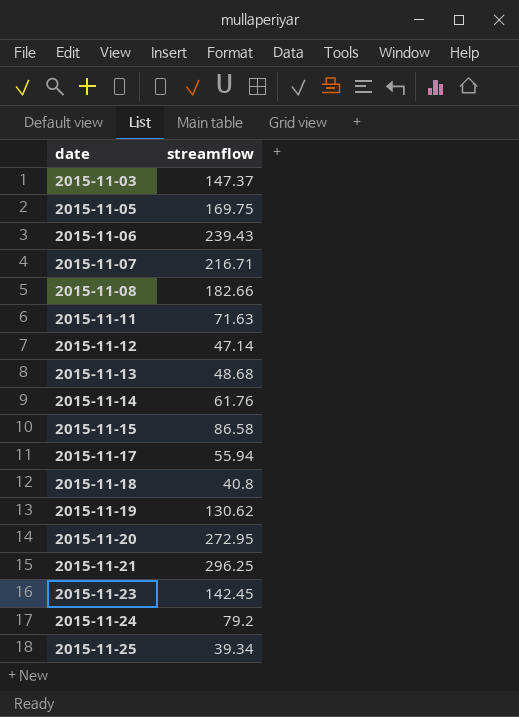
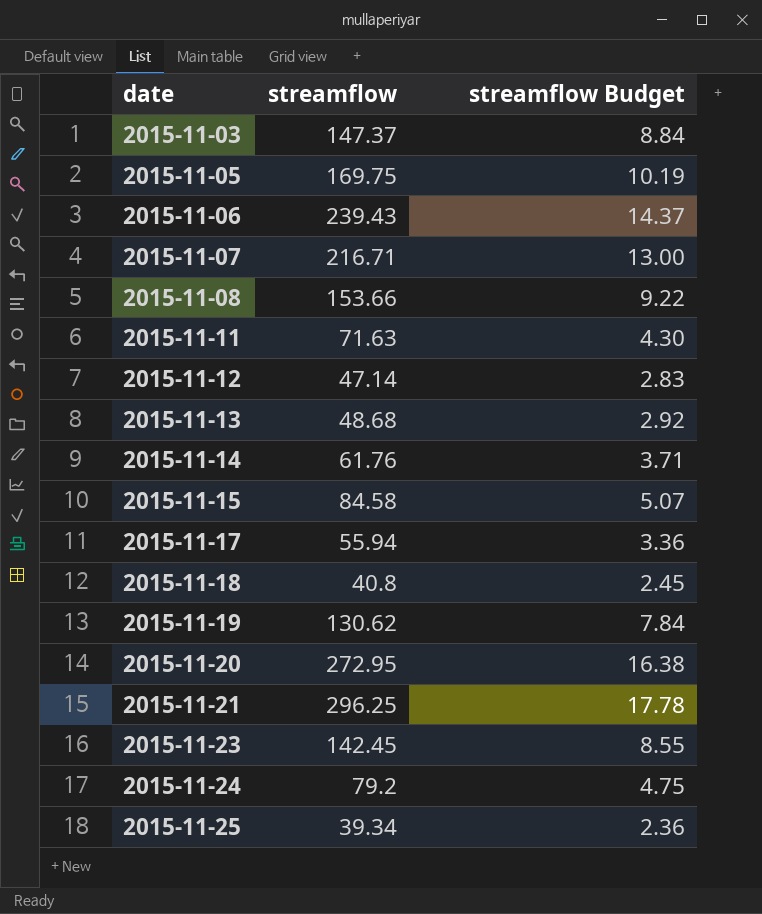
column streamflow Budget | formula: none -> [streamflow] * 0.06
2015-11-08 | streamflow: 182.66 -> 153.66
2015-11-15 | streamflow: 86.58 -> 84.58

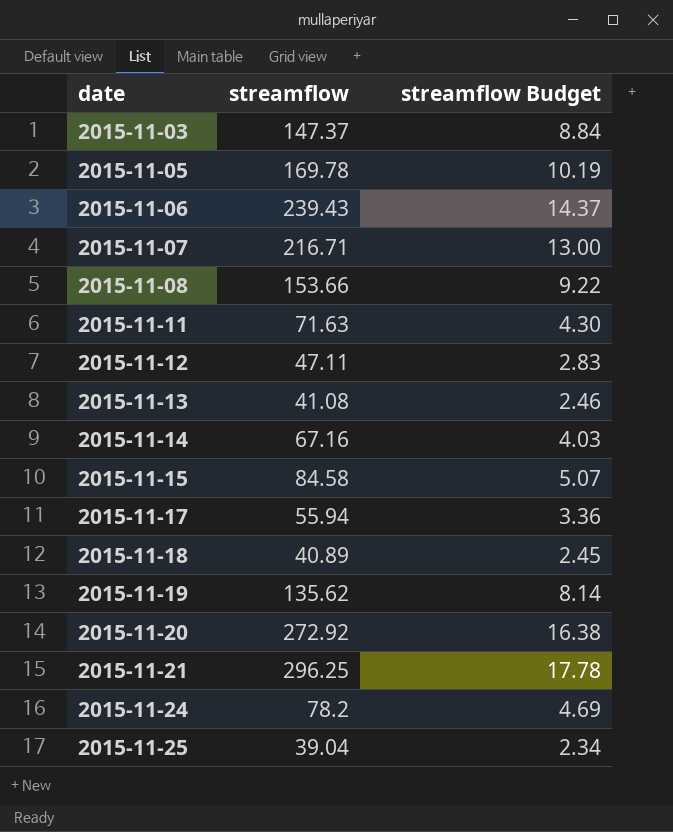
row 2015-11-23: 142.45 | 8.55 -> none
2015-11-05 | streamflow: 169.75 -> 169.78
2015-11-12 | streamflow: 47.14 -> 47.11
2015-11-13 | streamflow: 48.68 -> 41.08
2015-11-13 | streamflow Budget: 2.92 -> 2.46
2015-11-14 | streamflow: 61.76 -> 67.16
2015-11-14 | streamflow Budget: 3.71 -> 4.03
2015-11-18 | streamflow: 40.8 -> 40.89
2015-11-19 | streamflow: 130.62 -> 135.62
2015-11-19 | streamflow Budget: 7.84 -> 8.14
2015-11-20 | streamflow: 272.95 -> 272.92
2015-11-24 | streamflow: 79.2 -> 78.2
2015-11-24 | streamflow Budget: 4.75 -> 4.69
2015-11-25 | streamflow: 39.34 -> 39.04
2015-11-25 | streamflow Budget: 2.36 -> 2.34

